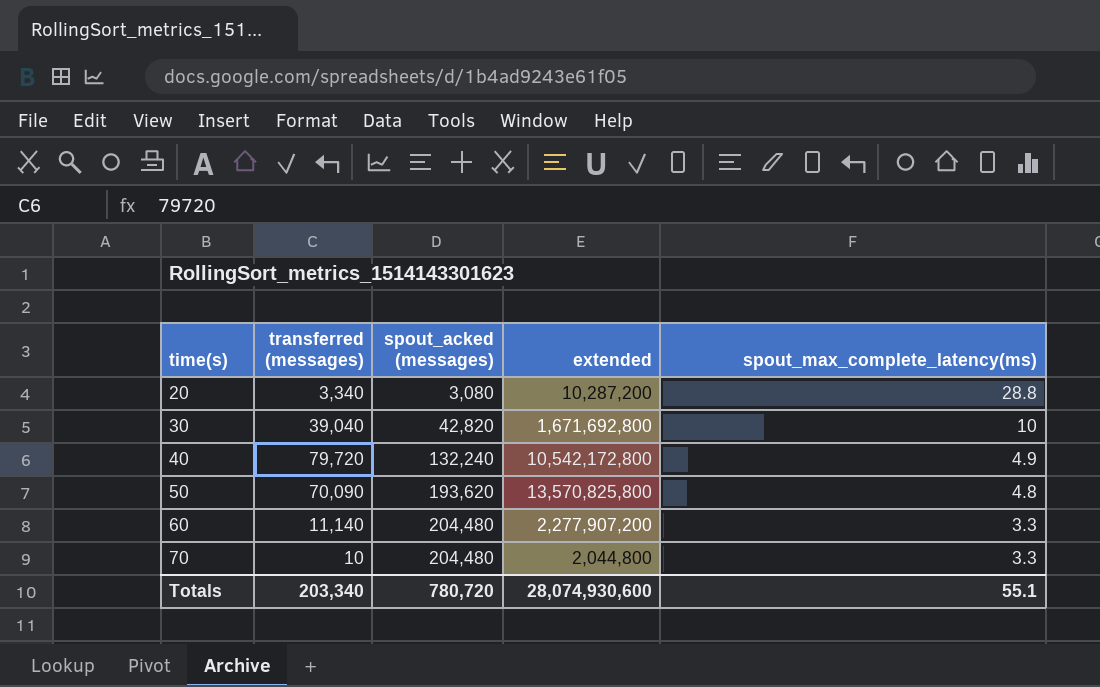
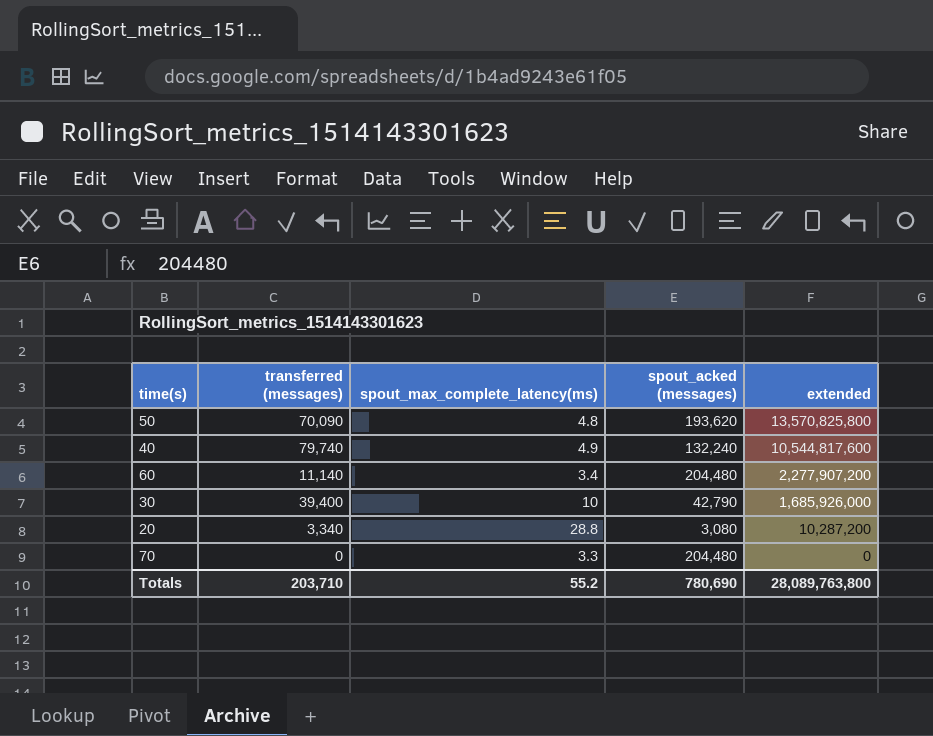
row order: time(s) ascending -> extended descending
column spout_max_complete_latency(ms) | position: 5 -> 3
40 | transferred (messages): 79,720 -> 79,740
40 | extended: 10,542,172,800 -> 10,544,817,600
60 | spout_max_complete_latency(ms): 3.3 -> 3.4
30 | transferred (messages): 39,040 -> 39,400
30 | spout_acked (messages): 42,820 -> 42,790
30 | extended: 1,671,692,800 -> 1,685,926,000
70 | transferred (messages): 10 -> 0
70 | extended: 2,044,800 -> 0
Totals | transferred (messages): 203,340 -> 203,710
Totals | spout_max_complete_latency(ms): 55.1 -> 55.2
Totals | spout_acked (messages): 780,720 -> 780,690
Totals | extended: 28,074,930,600 -> 28,089,763,800

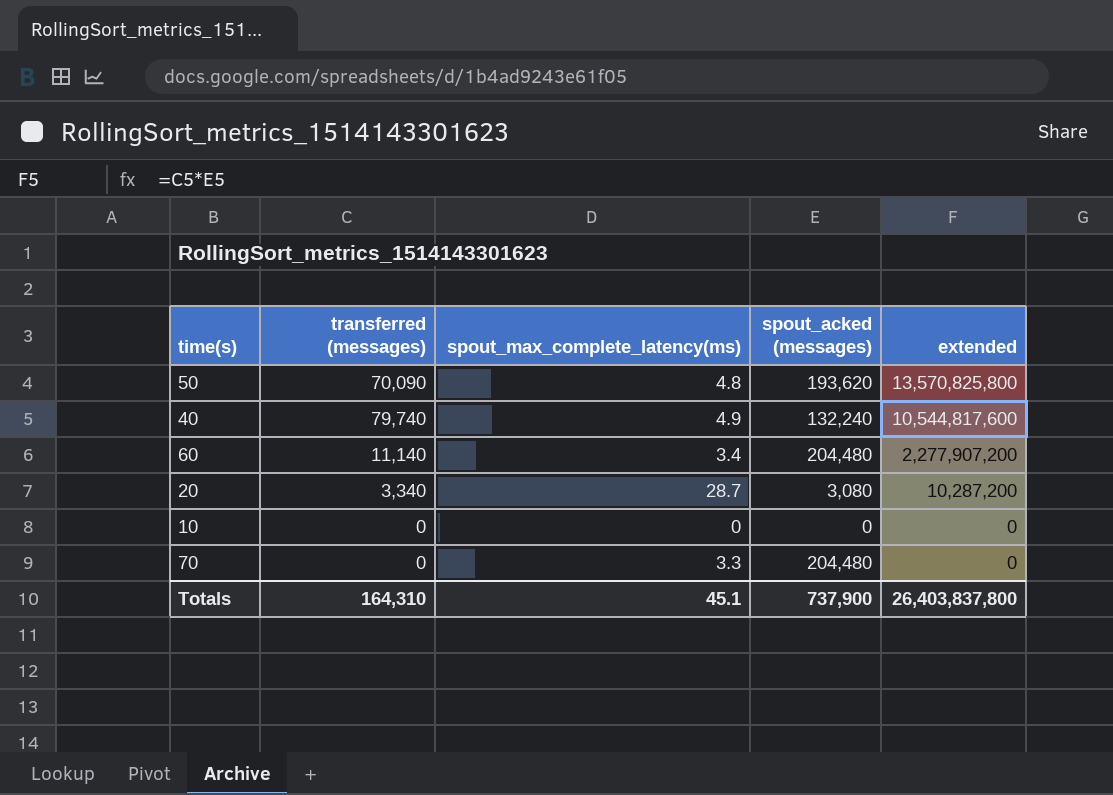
row 30: 39,400 | 10 | 42,790 | 1,685,926,000 -> none
20 | spout_max_complete_latency(ms): 28.8 -> 28.7
row 10: none -> 0 | 0 | 0 | 0
Totals | transferred (messages): 203,710 -> 164,310
Totals | spout_max_complete_latency(ms): 55.2 -> 45.1
Totals | spout_acked (messages): 780,690 -> 737,900
Totals | extended: 28,089,763,800 -> 26,403,837,800

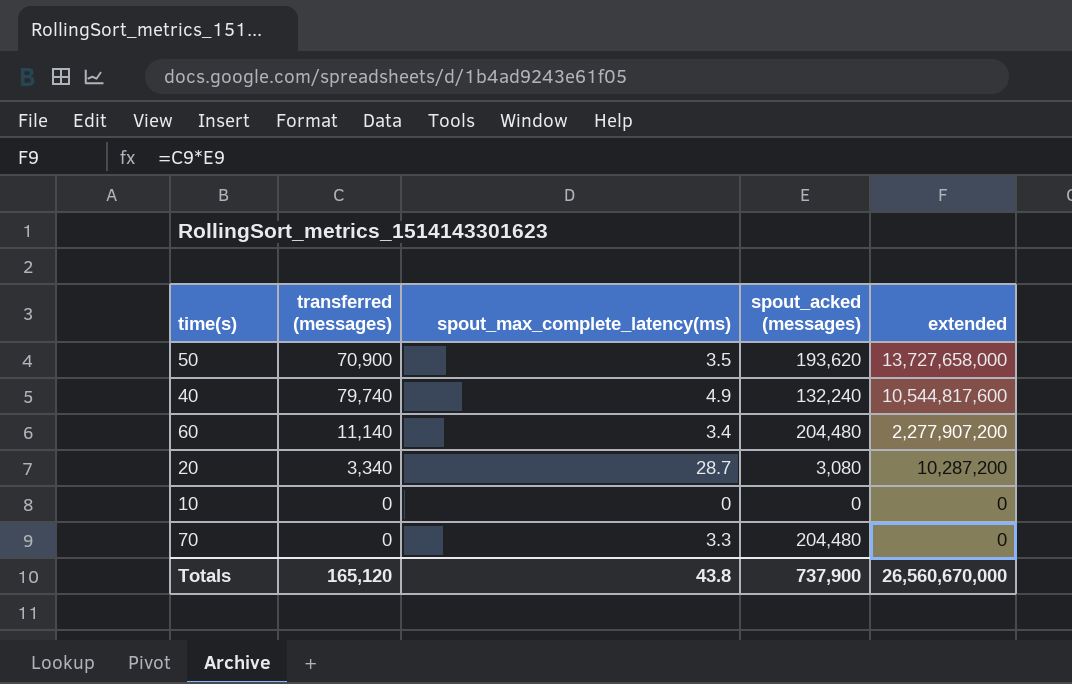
50 | transferred (messages): 70,090 -> 70,900
50 | spout_max_complete_latency(ms): 4.8 -> 3.5
50 | extended: 13,570,825,800 -> 13,727,658,000
Totals | transferred (messages): 164,310 -> 165,120
Totals | spout_max_complete_latency(ms): 45.1 -> 43.8
Totals | extended: 26,403,837,800 -> 26,560,670,000

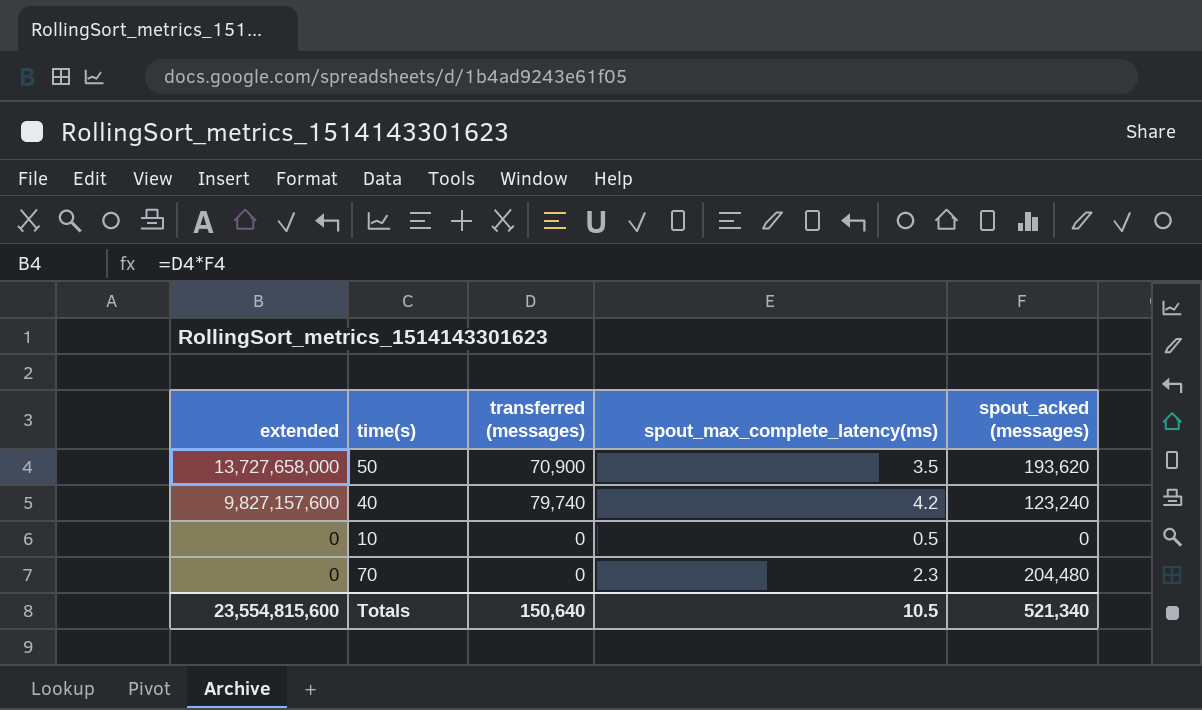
column extended | position: 5 -> 1
row 60: 11,140 | 3.4 | 204,480 | 2,277,907,200 -> none
row 20: 3,340 | 28.7 | 3,080 | 10,287,200 -> none
40 | extended: 10,544,817,600 -> 9,827,157,600
40 | spout_max_complete_latency(ms): 4.9 -> 4.2
40 | spout_acked (messages): 132,240 -> 123,240
10 | spout_max_complete_latency(ms): 0 -> 0.5
70 | spout_max_complete_latency(ms): 3.3 -> 2.3
Totals | extended: 26,560,670,000 -> 23,554,815,600
Totals | transferred (messages): 165,120 -> 150,640
Totals | spout_max_complete_latency(ms): 43.8 -> 10.5
Totals | spout_acked (messages): 737,900 -> 521,340

